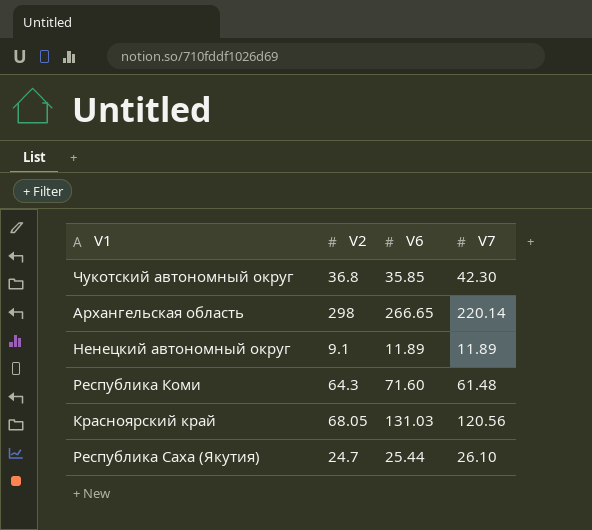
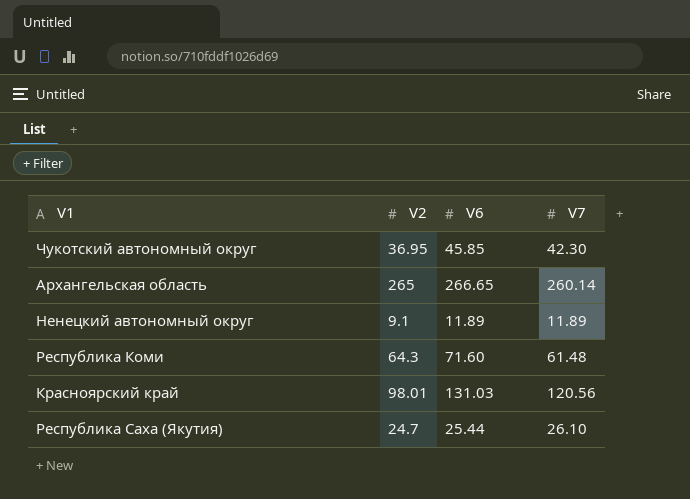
Чукотский автономный округ | V2: 36.8 -> 36.95
Чукотский автономный округ | V6: 35.85 -> 45.85
Архангельская область | V2: 298 -> 265
Архангельская область | V7: 220.14 -> 260.14
Красноярский край | V2: 68.05 -> 98.01

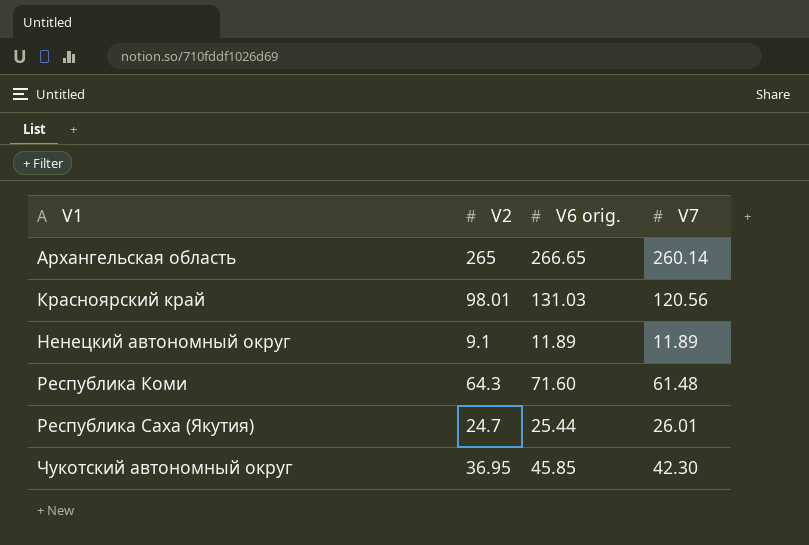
row order: none -> V1 ascending
column name: V6 -> V6 orig.
Республика Саха (Якутия) | V7: 26.10 -> 26.01

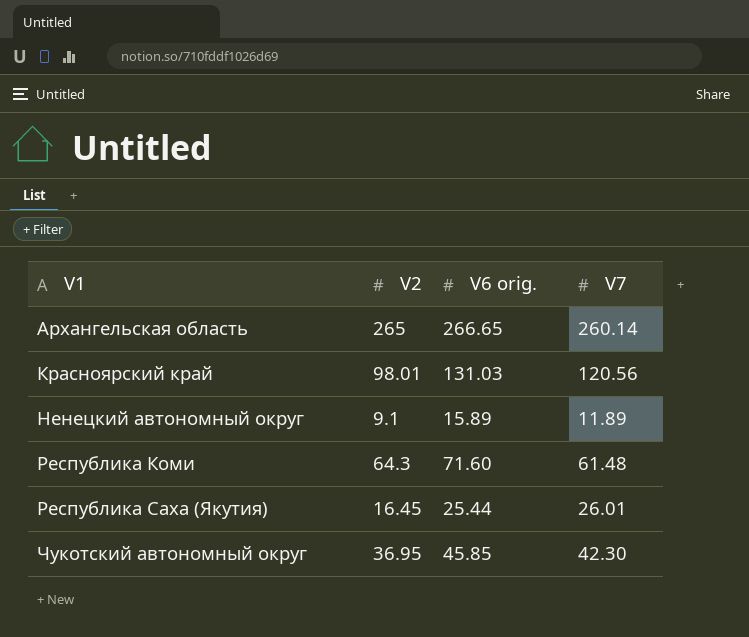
Ненецкий автономный округ | V6 orig.: 11.89 -> 15.89
Республика Саха (Якутия) | V2: 24.7 -> 16.45

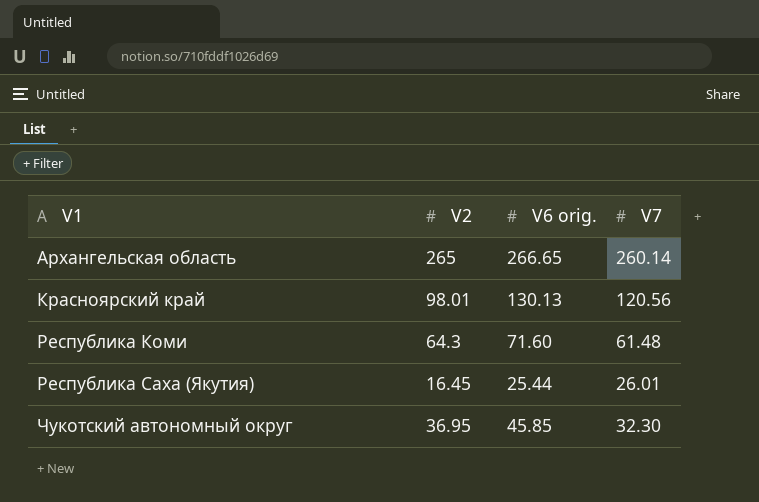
row Ненецкий автономный округ: 9.1 | 15.89 | 11.89 -> none
Красноярский край | V6 orig.: 131.03 -> 130.13
Чукотский автономный округ | V7: 42.30 -> 32.30

